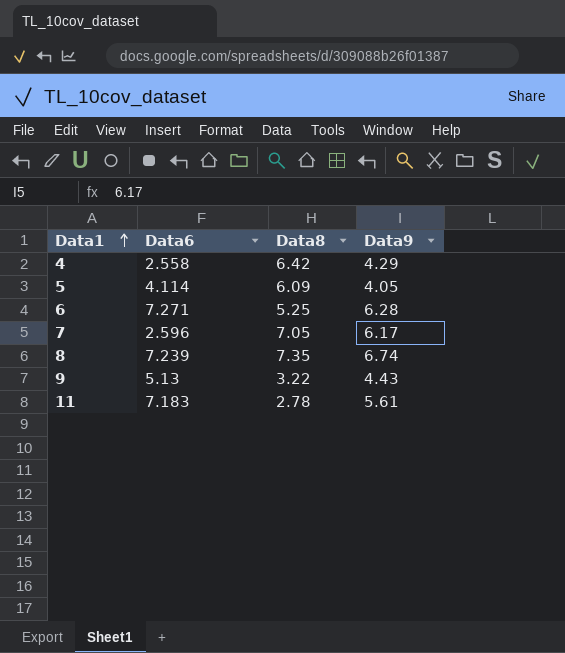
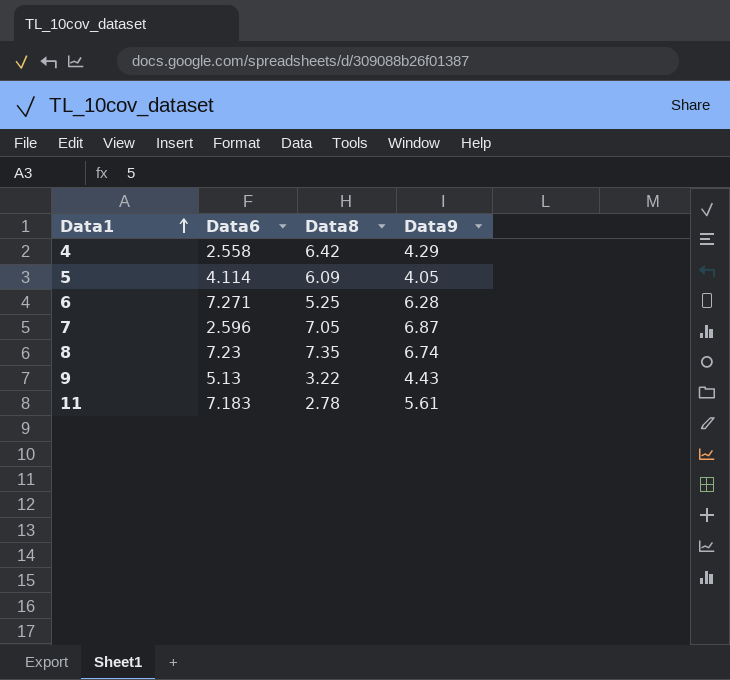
7 | Data9: 6.17 -> 6.87
8 | Data6: 7.239 -> 7.23

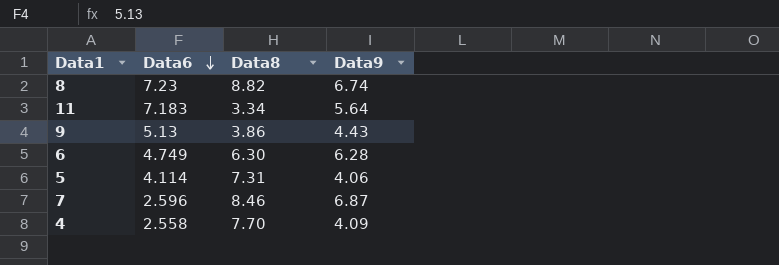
row order: Data1 ascending -> Data6 descending
8 | Data8: 7.35 -> 8.82
11 | Data8: 2.78 -> 3.34
11 | Data9: 5.61 -> 5.64
9 | Data8: 3.22 -> 3.86
6 | Data6: 7.271 -> 4.749
6 | Data8: 5.25 -> 6.30
5 | Data8: 6.09 -> 7.31
5 | Data9: 4.05 -> 4.06
7 | Data8: 7.05 -> 8.46
4 | Data8: 6.42 -> 7.70
4 | Data9: 4.29 -> 4.09

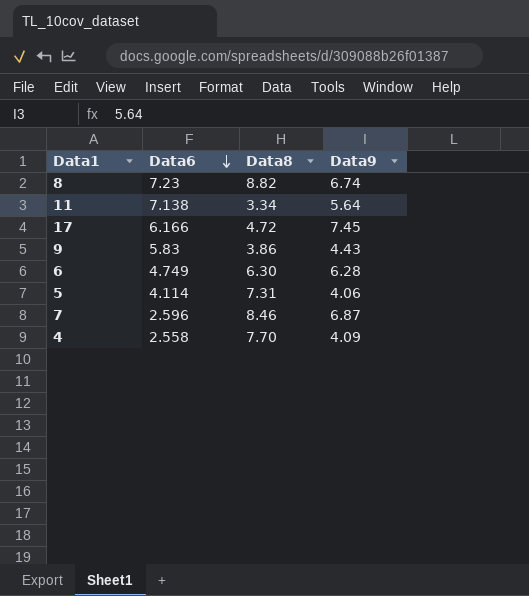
11 | Data6: 7.183 -> 7.138
row 17: none -> 6.166 | 4.72 | 7.45
9 | Data6: 5.13 -> 5.83

